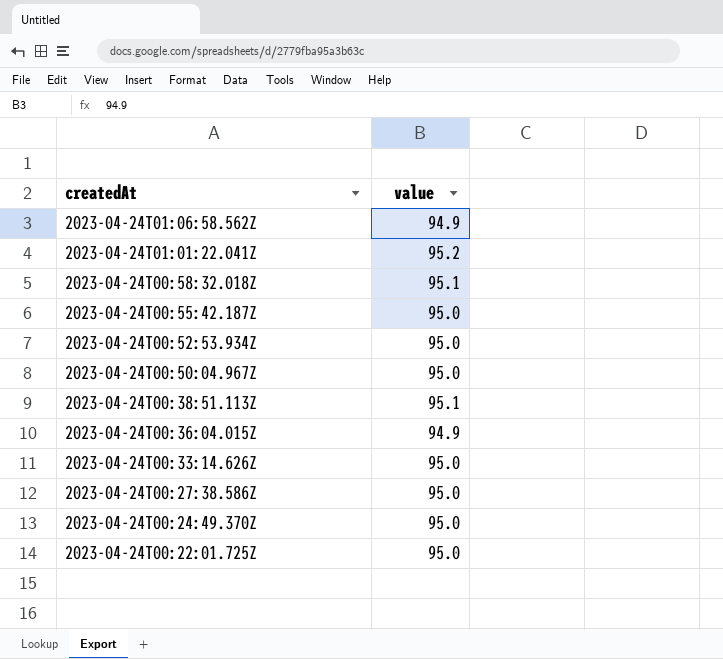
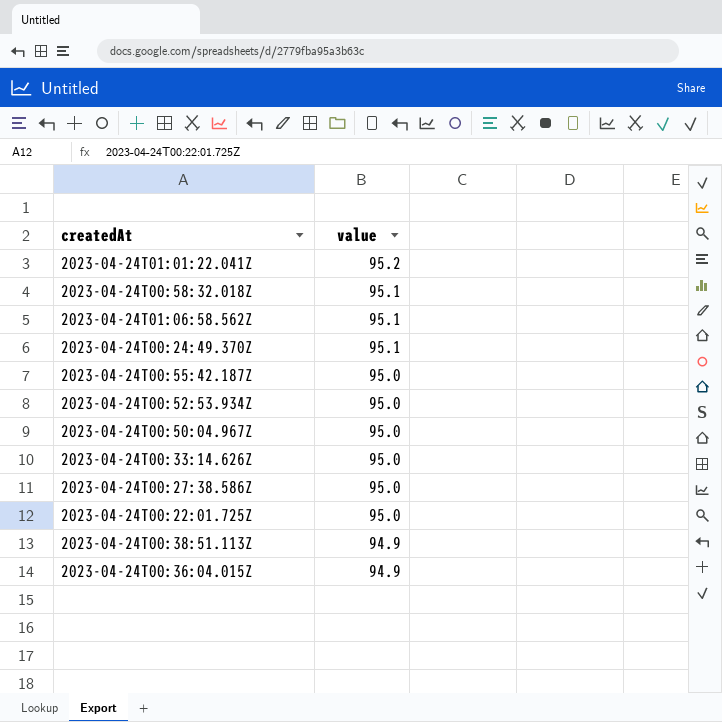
row order: createdAt descending -> value descending
2023-04-24T01:06:58.562Z | value: 94.9 -> 95.1
2023-04-24T00:24:49.370Z | value: 95.0 -> 95.1
2023-04-24T00:38:51.113Z | value: 95.1 -> 94.9

